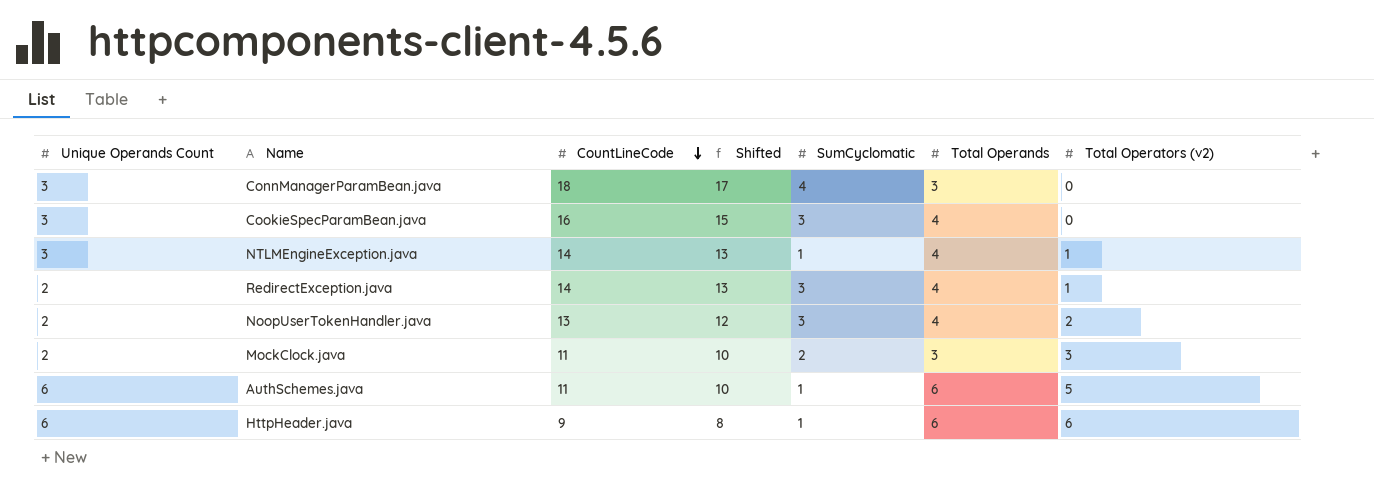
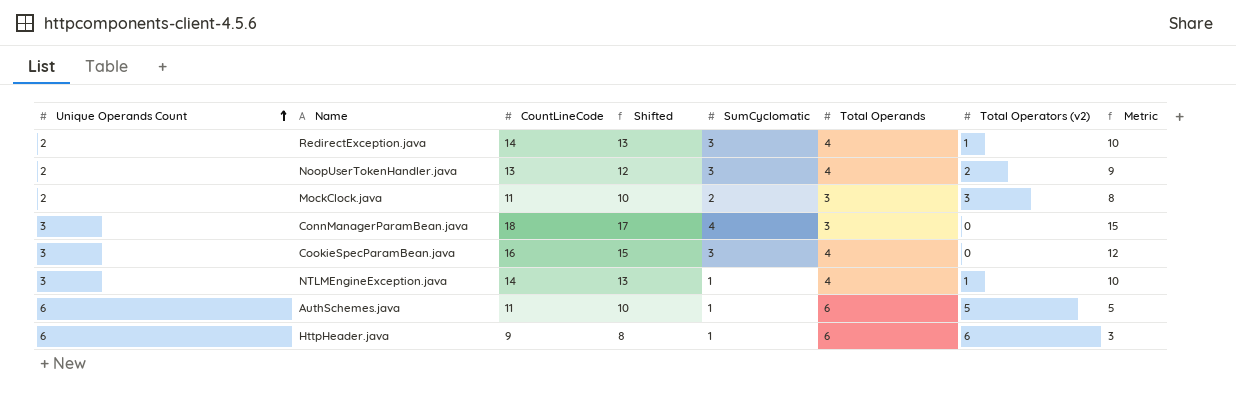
row order: CountLineCode descending -> Unique Operands Count ascending
column Metric | formula: none -> [CountLineCode] - [Total Operands]

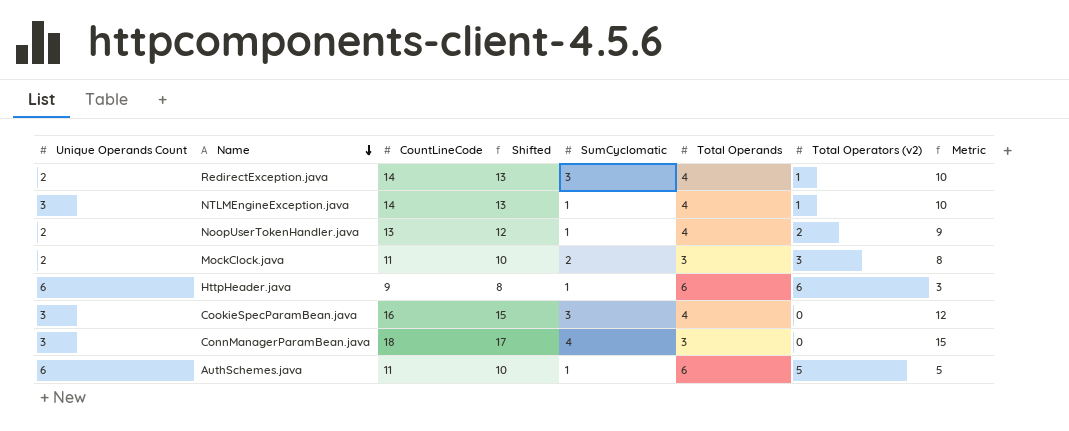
row order: Unique Operands Count ascending -> Name descending
NoopUserTokenHandler.java | SumCyclomatic: 3 -> 1

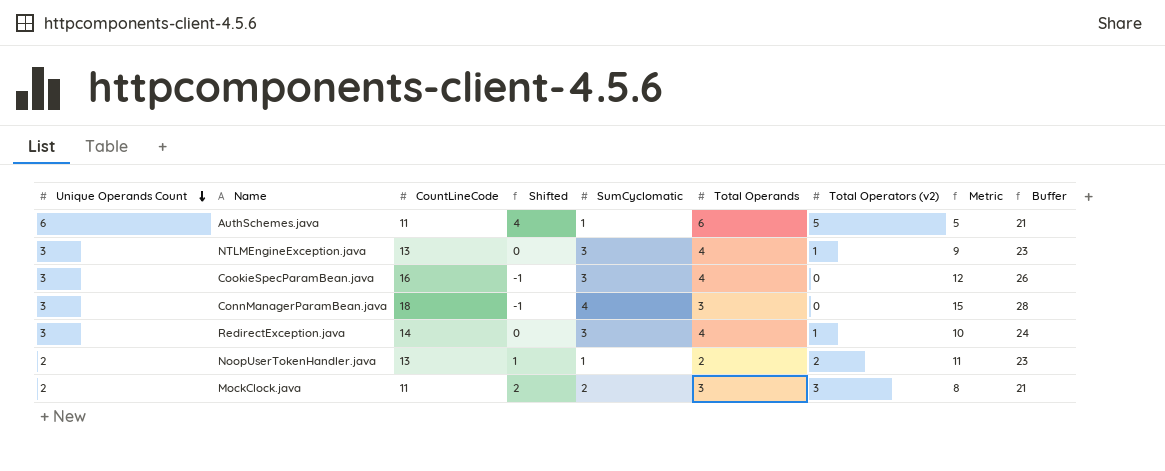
row order: Name descending -> Unique Operands Count descending
column Shifted | formula: [CountLineCode] - 1 -> [Total Operators (v2)] - 1
column Buffer | formula: none -> [CountLineCode] + 10
row HttpHeader.java: 6 | 9 | 8 | 1 | 6 | 6 | 3 -> none
NTLMEngineException.java | CountLineCode: 14 -> 13
NTLMEngineException.java | SumCyclomatic: 1 -> 3
NTLMEngineException.java | Metric: 10 -> 9
RedirectException.java | Unique Operands Count: 2 -> 3
NoopUserTokenHandler.java | Total Operands: 4 -> 2
NoopUserTokenHandler.java | Metric: 9 -> 11

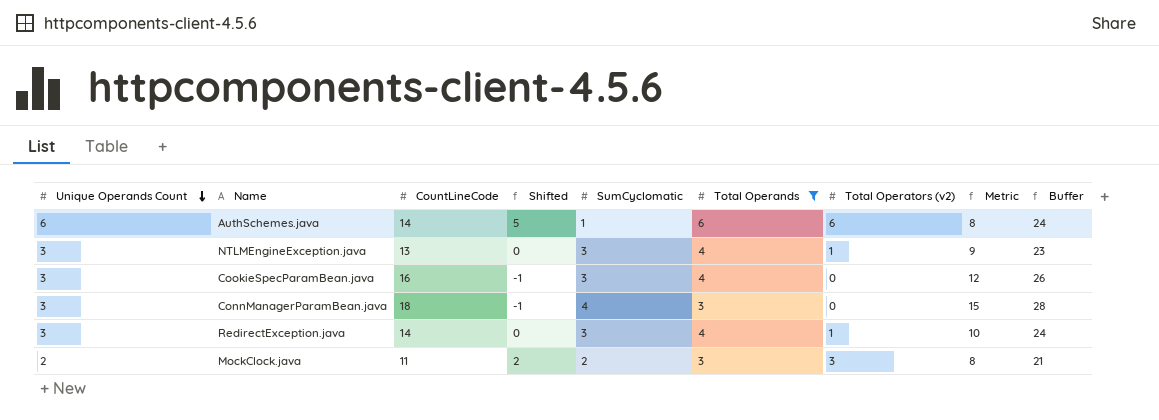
filter: none -> Total Operands != 2
AuthSchemes.java | CountLineCode: 11 -> 14
AuthSchemes.java | Shifted: 4 -> 5
AuthSchemes.java | Total Operators (v2): 5 -> 6
AuthSchemes.java | Metric: 5 -> 8
AuthSchemes.java | Buffer: 21 -> 24

